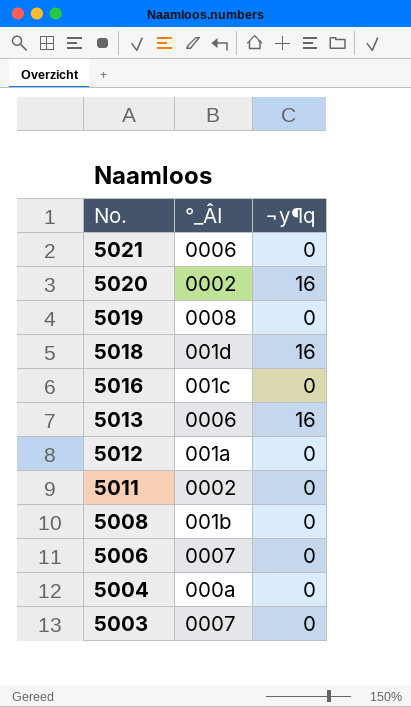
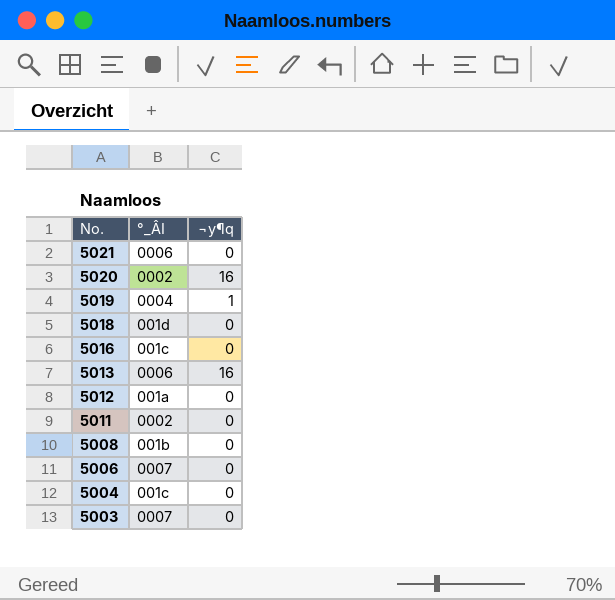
5019 | °_ÂI: 0008 -> 0004
5019 | ¬y¶q: 0 -> 1
5018 | ¬y¶q: 16 -> 0
5004 | °_ÂI: 000a -> 001c

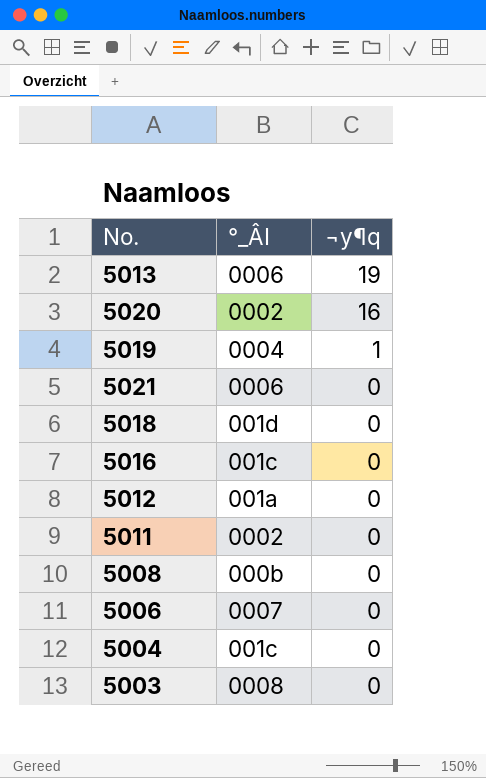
row order: No. descending -> ¬y¶q descending
5013 | ¬y¶q: 16 -> 19
5008 | °_ÂI: 001b -> 000b
5003 | °_ÂI: 0007 -> 0008

